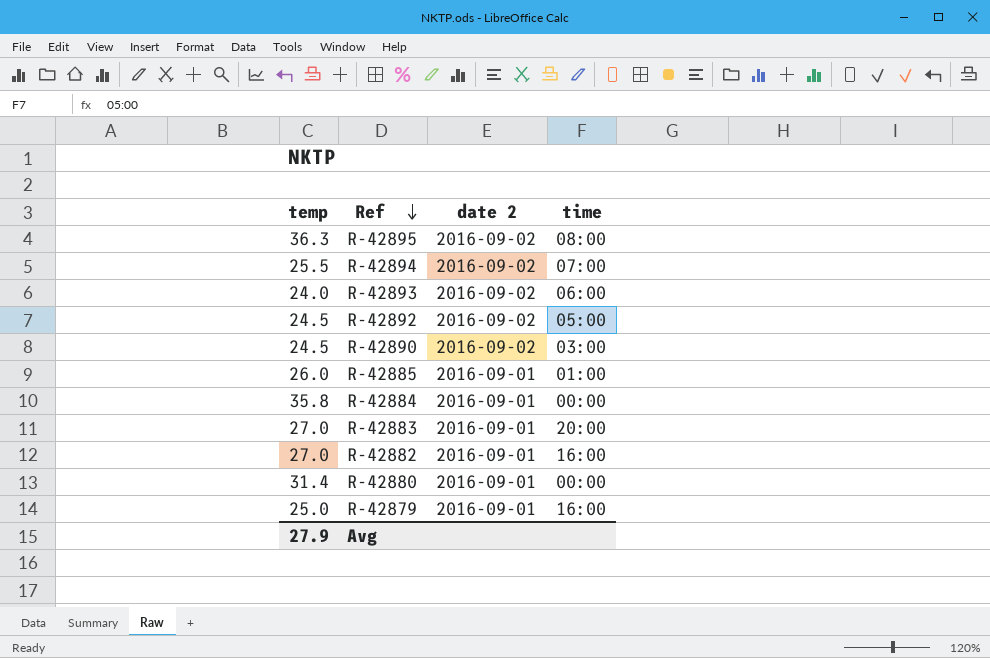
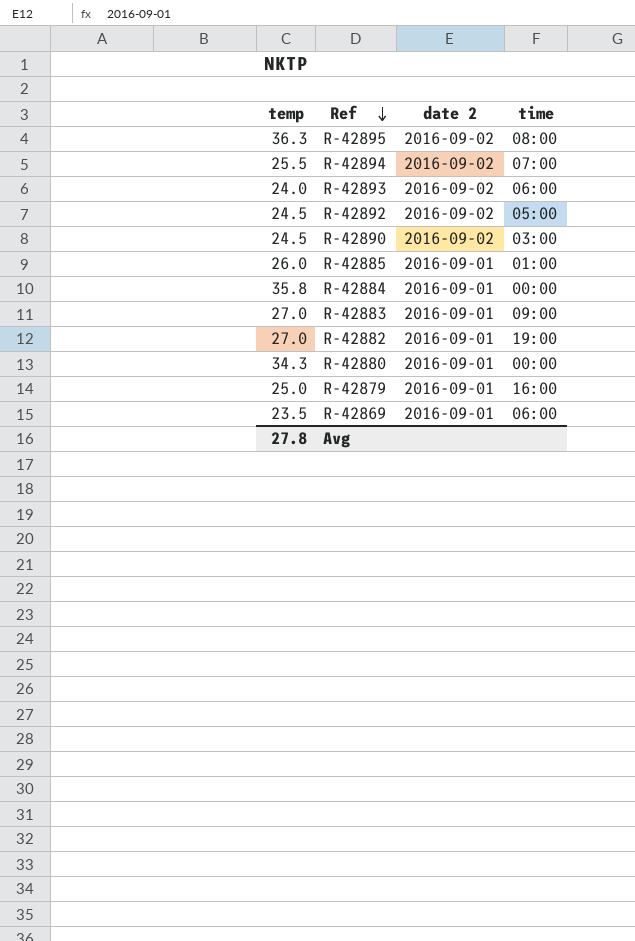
R-42883 | time: 20:00 -> 09:00
R-42882 | time: 16:00 -> 19:00
R-42880 | temp: 31.4 -> 34.3
row R-42869: none -> 23.5 | 2016-09-01 | 06:00
Avg | temp: 27.9 -> 27.8

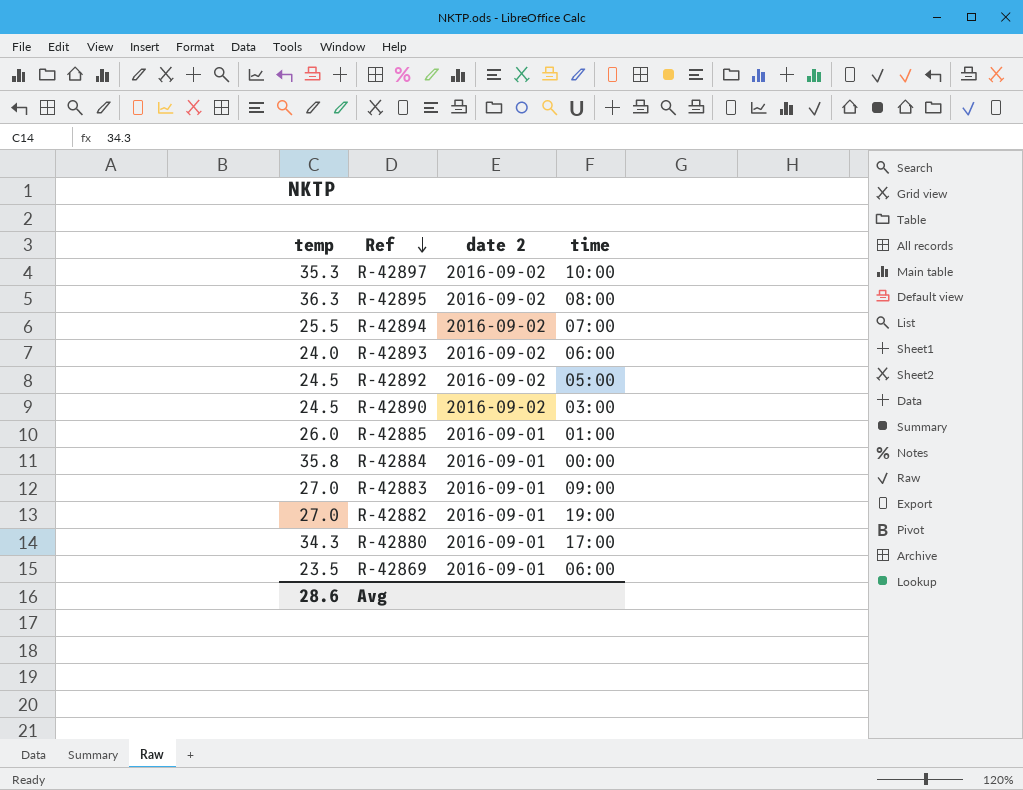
row R-42879: 25.0 | 2016-09-01 | 16:00 -> none
row R-42897: none -> 35.3 | 2016-09-02 | 10:00
R-42880 | time: 00:00 -> 17:00
Avg | temp: 27.8 -> 28.6

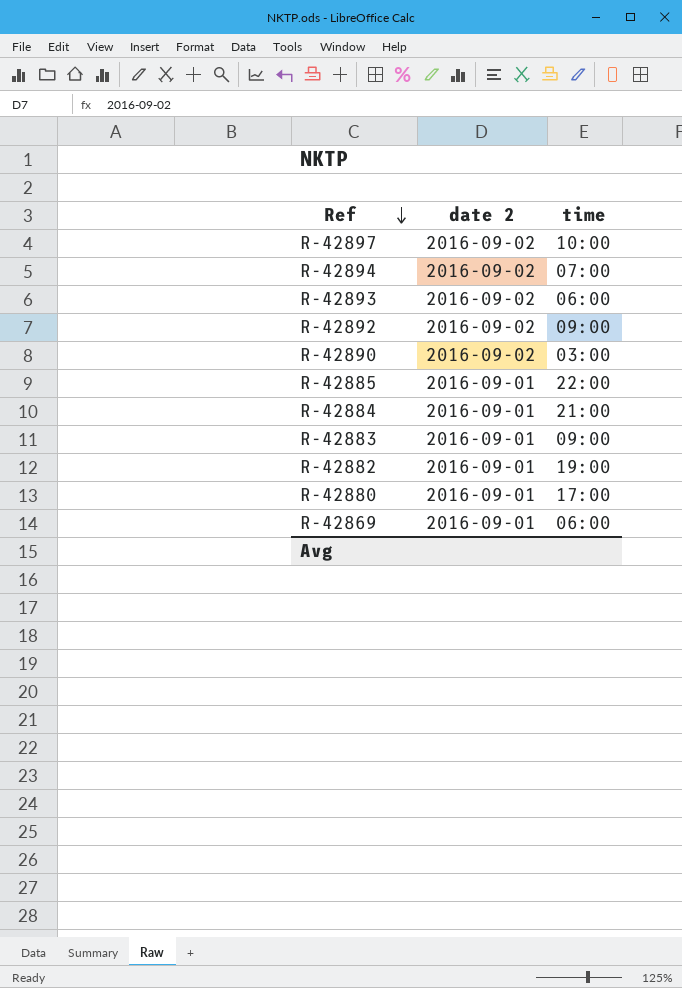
column temp | position: 1 -> none
row R-42895: 36.3 | 2016-09-02 | 08:00 -> none
R-42892 | time: 05:00 -> 09:00
R-42885 | time: 01:00 -> 22:00
R-42884 | time: 00:00 -> 21:00

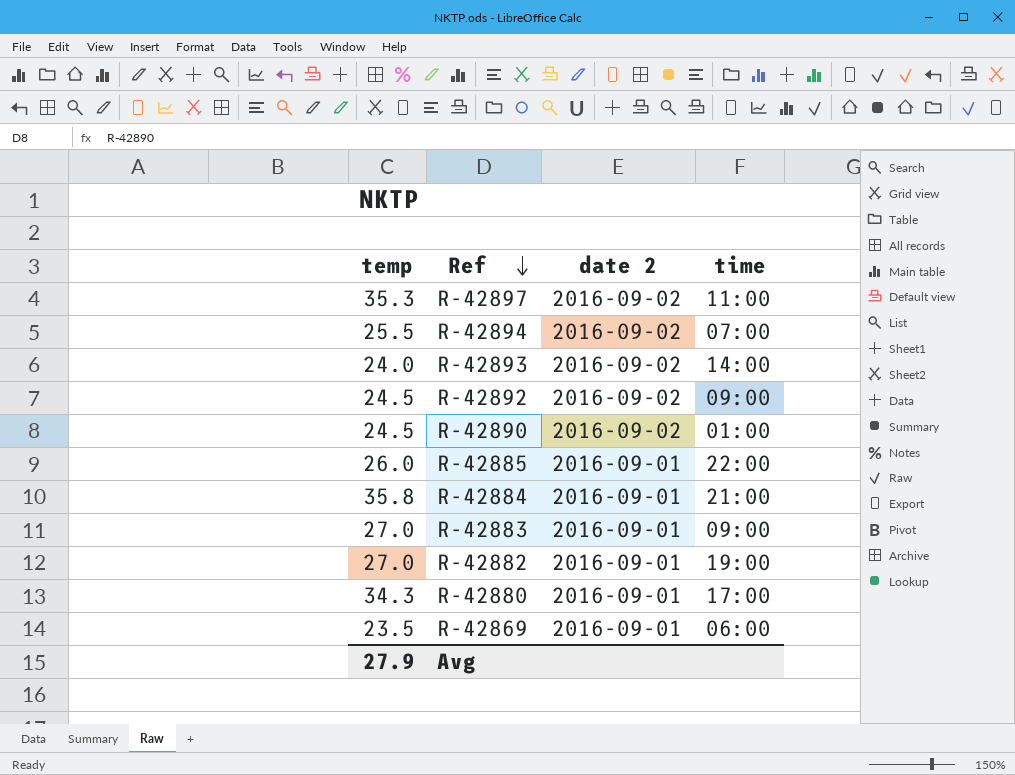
column temp | position: none -> 1
R-42897 | time: 10:00 -> 11:00
R-42893 | time: 06:00 -> 14:00
R-42890 | time: 03:00 -> 01:00

